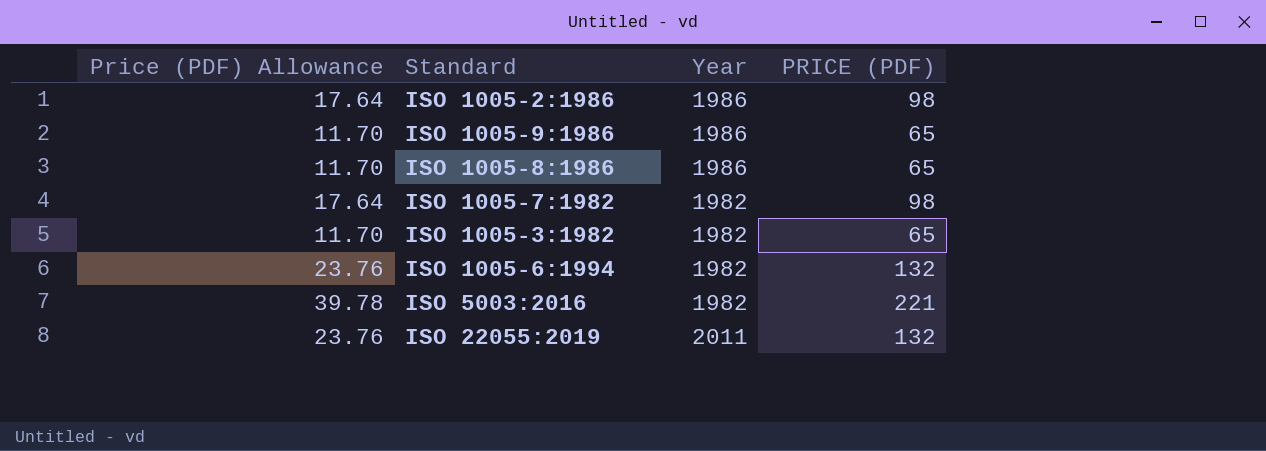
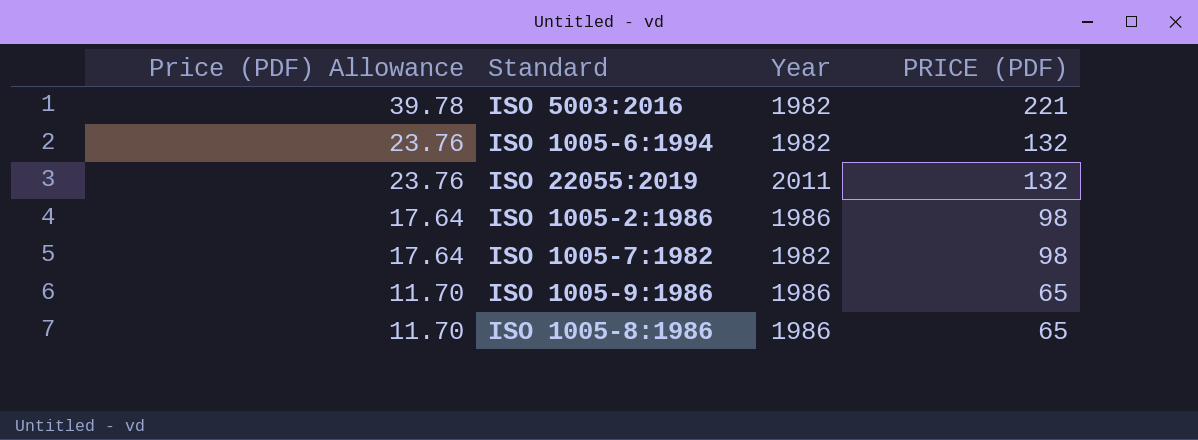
row order: none -> Price (PDF) Allowance descending
row ISO 1005-3:1982: 11.70 | 1982 | 65 -> none

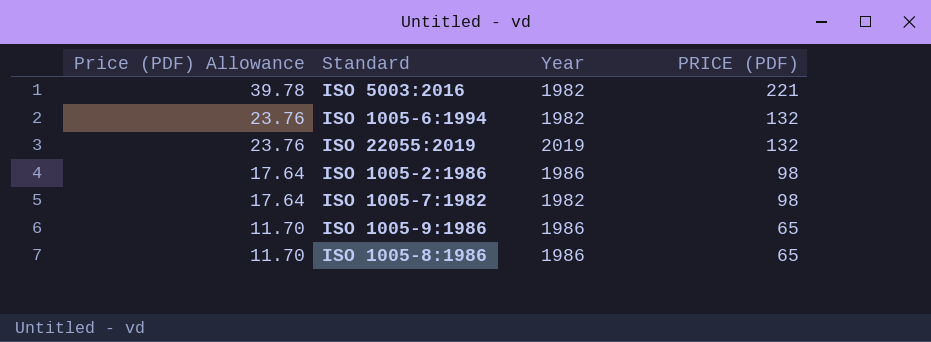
ISO 22055:2019 | Year: 2011 -> 2019

